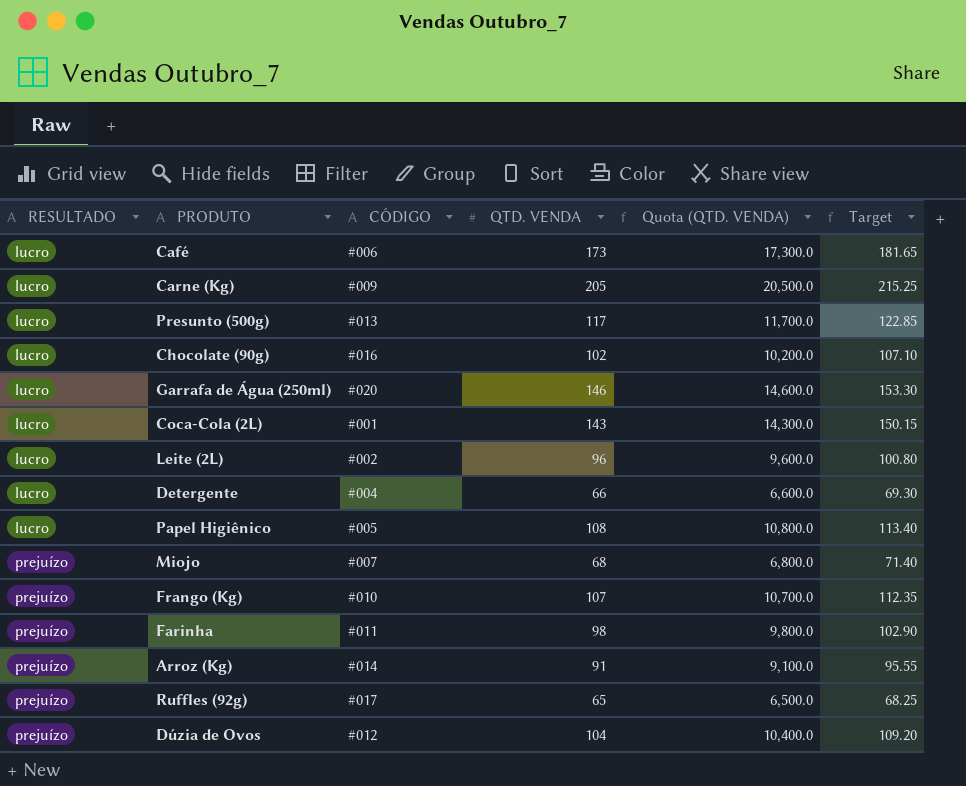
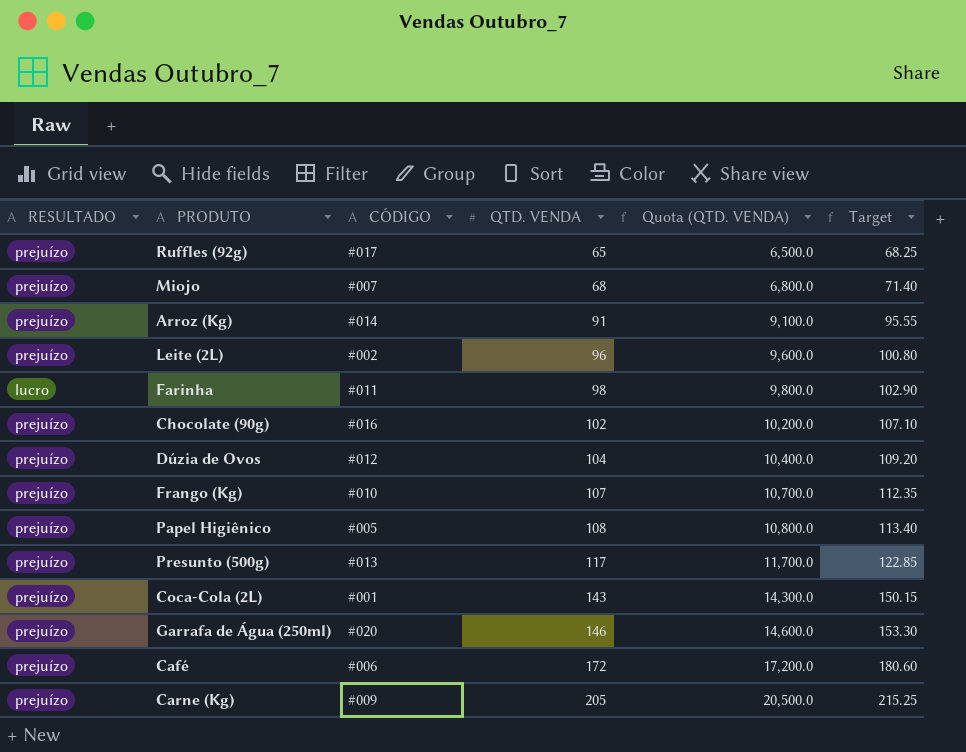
row order: RESULTADO ascending -> QTD. VENDA ascending
row Detergente: lucro | #004 | 66 | 6,600.0 | 69.30 -> none
Leite (2L) | RESULTADO: lucro -> prejuízo
Farinha | RESULTADO: prejuízo -> lucro
Chocolate (90g) | RESULTADO: lucro -> prejuízo
Papel Higiênico | RESULTADO: lucro -> prejuízo
Presunto (500g) | RESULTADO: lucro -> prejuízo
Coca-Cola (2L) | RESULTADO: lucro -> prejuízo
Garrafa de Água (250ml) | RESULTADO: lucro -> prejuízo
Café | RESULTADO: lucro -> prejuízo
Café | QTD. VENDA: 173 -> 172
Café | Quota (QTD. VENDA): 17,300.0 -> 17,200.0
Café | Target: 181.65 -> 180.60
Carne (Kg) | RESULTADO: lucro -> prejuízo

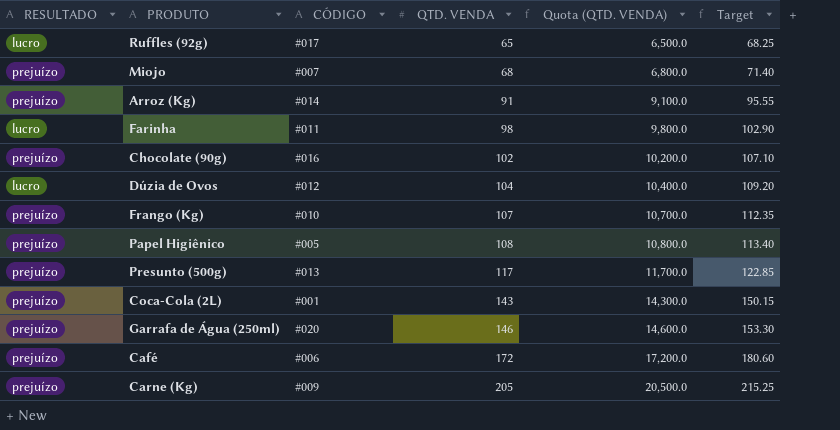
row Leite (2L): prejuízo | #002 | 96 | 9,600.0 | 100.80 -> none
Ruffles (92g) | RESULTADO: prejuízo -> lucro
Dúzia de Ovos | RESULTADO: prejuízo -> lucro

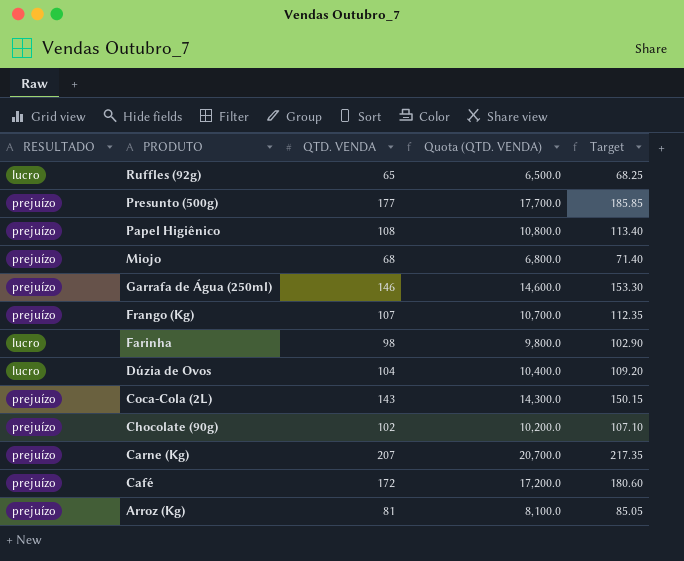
row order: QTD. VENDA ascending -> PRODUTO descending
column CÓDIGO | position: 3 -> none
Presunto (500g) | QTD. VENDA: 117 -> 177
Presunto (500g) | Quota (QTD. VENDA): 11,700.0 -> 17,700.0
Presunto (500g) | Target: 122.85 -> 185.85
Carne (Kg) | QTD. VENDA: 205 -> 207
Carne (Kg) | Quota (QTD. VENDA): 20,500.0 -> 20,700.0
Carne (Kg) | Target: 215.25 -> 217.35
Arroz (Kg) | QTD. VENDA: 91 -> 81
Arroz (Kg) | Quota (QTD. VENDA): 9,100.0 -> 8,100.0
Arroz (Kg) | Target: 95.55 -> 85.05

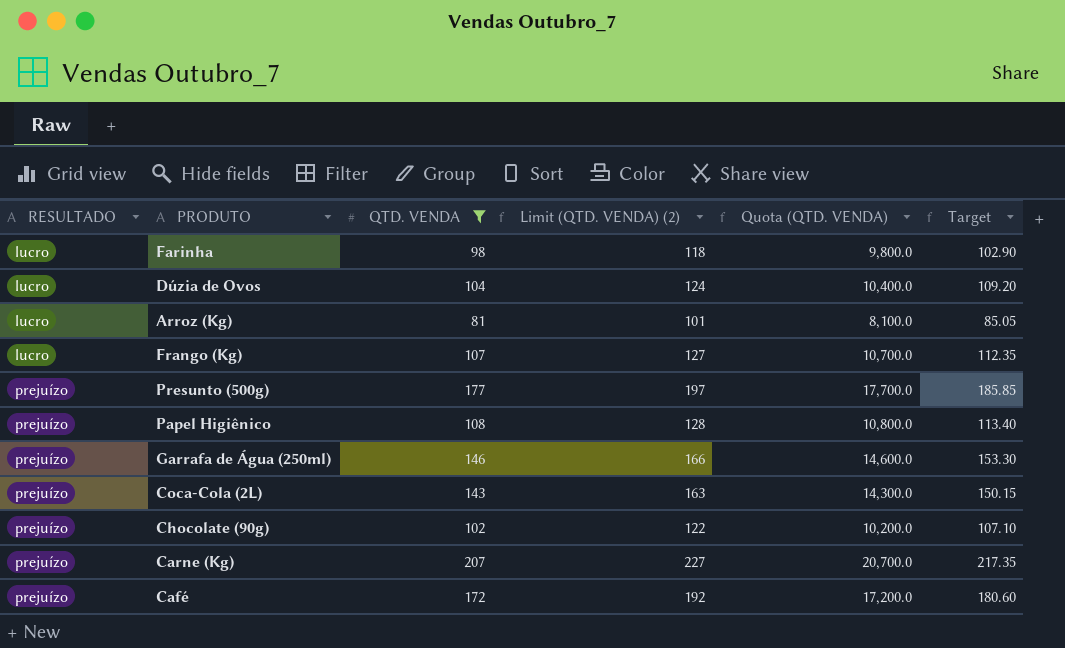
filter: none -> QTD. VENDA >= 81
row order: PRODUTO descending -> RESULTADO ascending
column Limit (QTD. VENDA) (2) | formula: none -> [QTD. VENDA] + 20
Arroz (Kg) | RESULTADO: prejuízo -> lucro
Frango (Kg) | RESULTADO: prejuízo -> lucro

